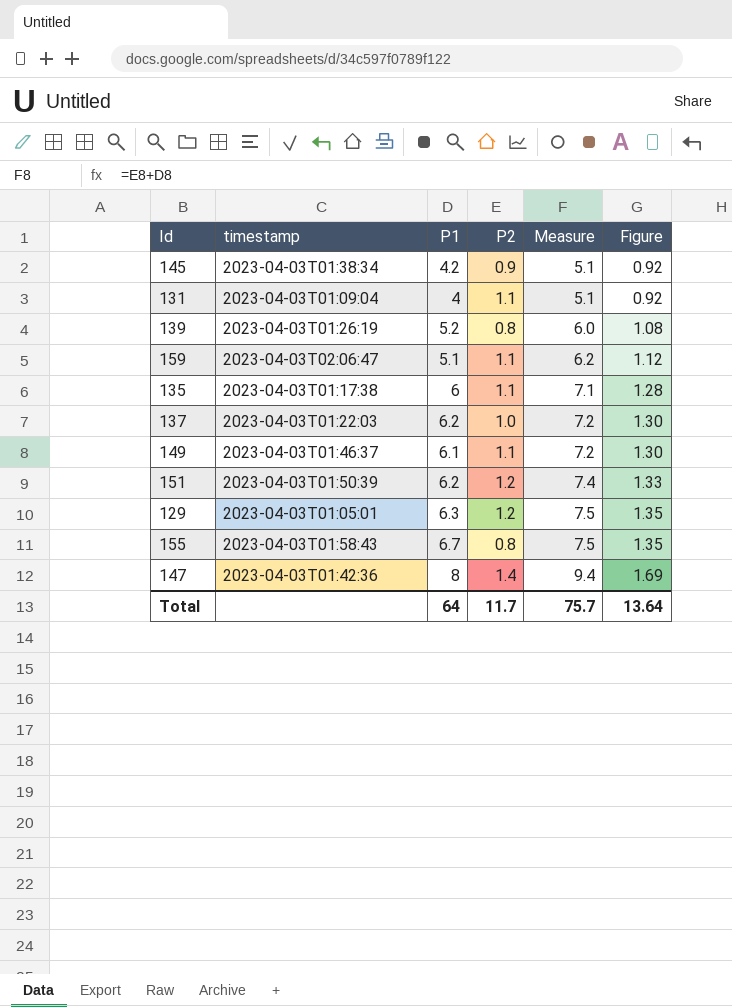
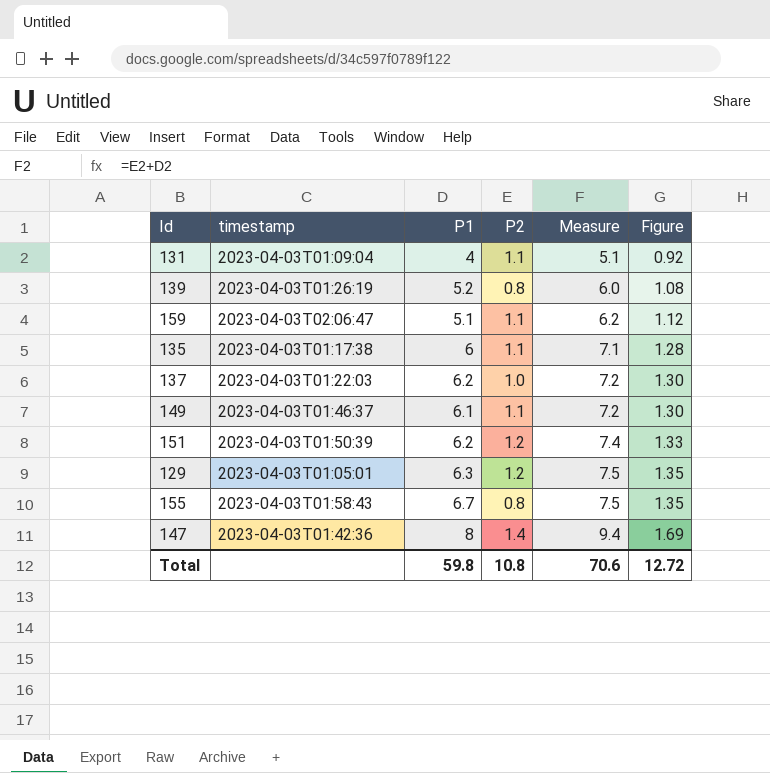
row 145: 2023-04-03T01:38:34 | 4.2 | 0.9 | 5.1 | 0.92 -> none
Total | P1: 64 -> 59.8
Total | P2: 11.7 -> 10.8
Total | Measure: 75.7 -> 70.6
Total | Figure: 13.64 -> 12.72

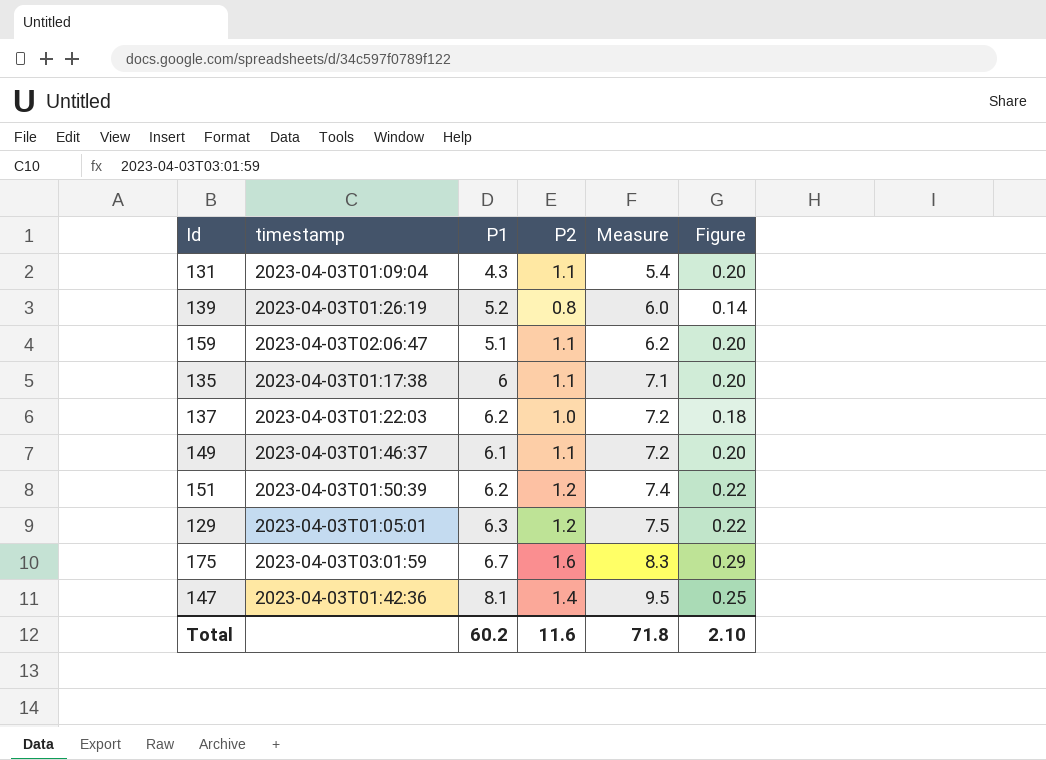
column Figure | formula: [Measure] * 0.18 -> [P2] * 0.18
row 155: 2023-04-03T01:58:43 | 6.7 | 0.8 | 7.5 | 1.35 -> none
131 | P1: 4 -> 4.3
131 | Measure: 5.1 -> 5.4
row 175: none -> 2023-04-03T03:01:59 | 6.7 | 1.6 | 8.3 | 0.29
147 | P1: 8 -> 8.1
147 | Measure: 9.4 -> 9.5
Total | P1: 59.8 -> 60.2
Total | P2: 10.8 -> 11.6
Total | Measure: 70.6 -> 71.8
Total | Figure: 12.72 -> 2.10

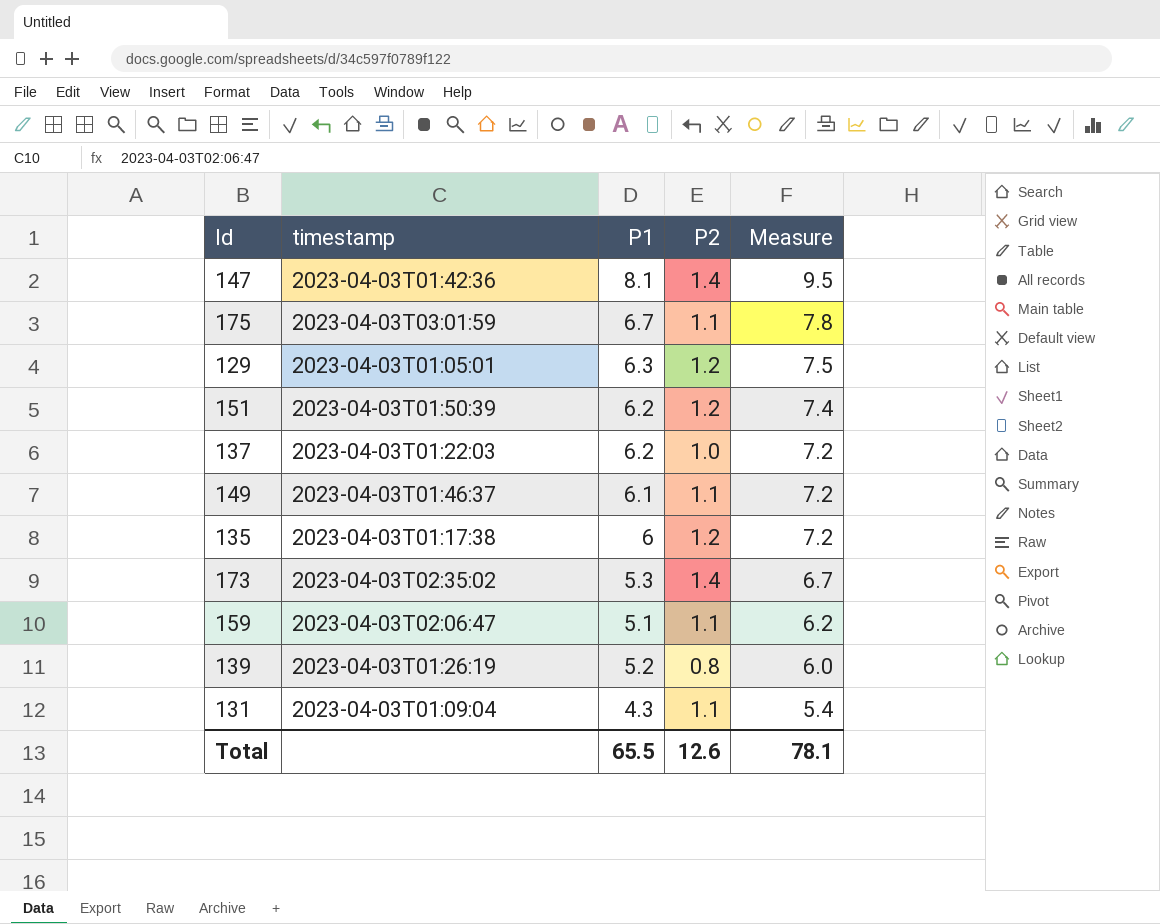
row order: Measure ascending -> Measure descending
column Figure | formula: [P2] * 0.18 -> none
175 | P2: 1.6 -> 1.1
175 | Measure: 8.3 -> 7.8
135 | P2: 1.1 -> 1.2
135 | Measure: 7.1 -> 7.2
row 173: none -> 2023-04-03T02:35:02 | 5.3 | 1.4 | 6.7
Total | P1: 60.2 -> 65.5
Total | P2: 11.6 -> 12.6
Total | Measure: 71.8 -> 78.1

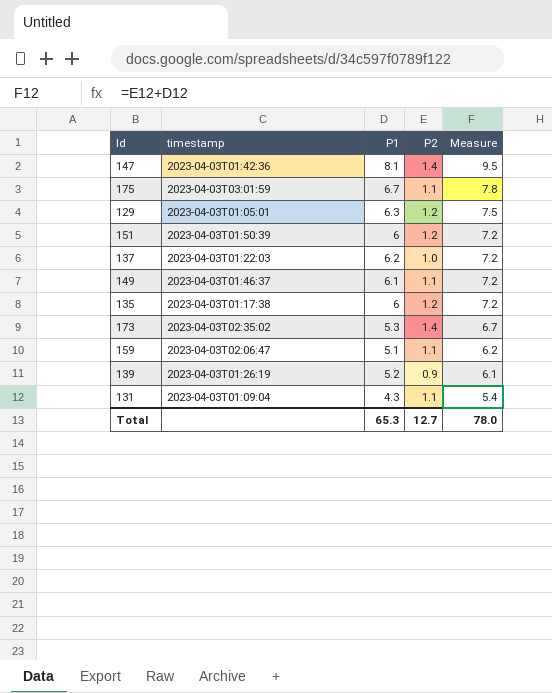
151 | P1: 6.2 -> 6
151 | Measure: 7.4 -> 7.2
139 | P2: 0.8 -> 0.9
139 | Measure: 6.0 -> 6.1
Total | P1: 65.5 -> 65.3
Total | P2: 12.6 -> 12.7
Total | Measure: 78.1 -> 78.0

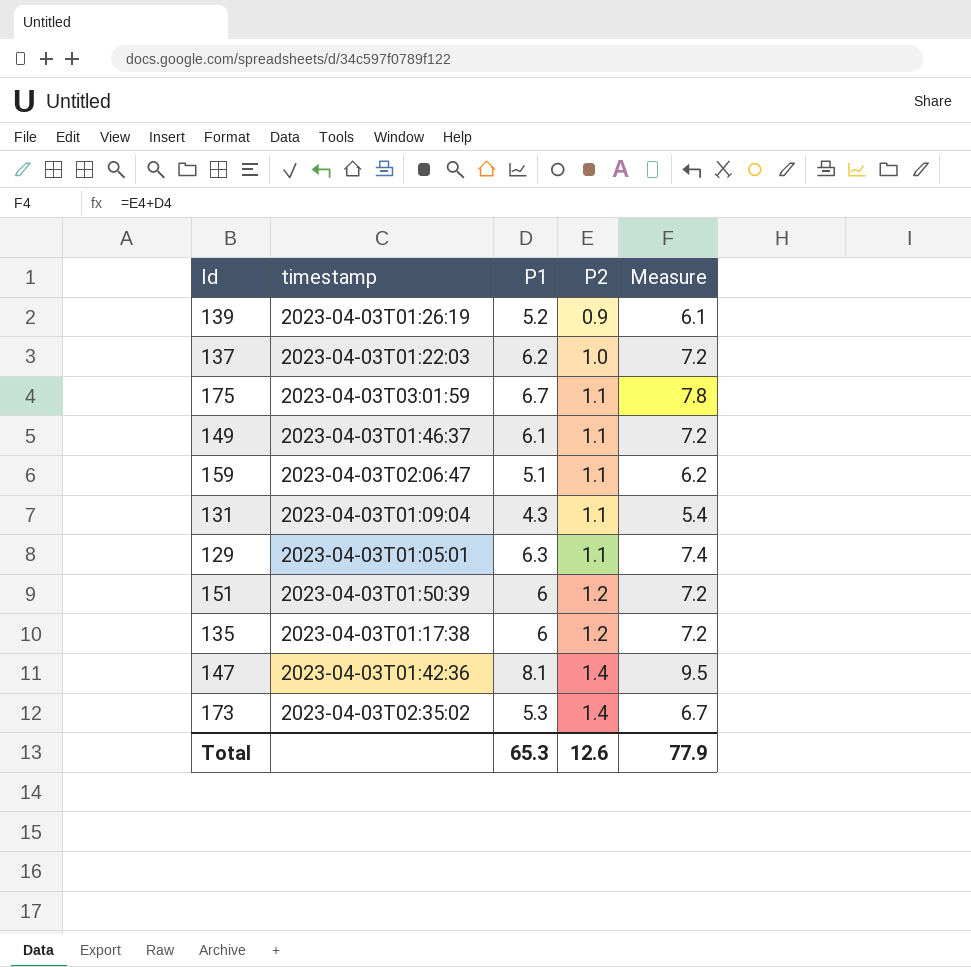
row order: Measure descending -> P2 ascending
129 | P2: 1.2 -> 1.1
129 | Measure: 7.5 -> 7.4
Total | P2: 12.7 -> 12.6
Total | Measure: 78.0 -> 77.9

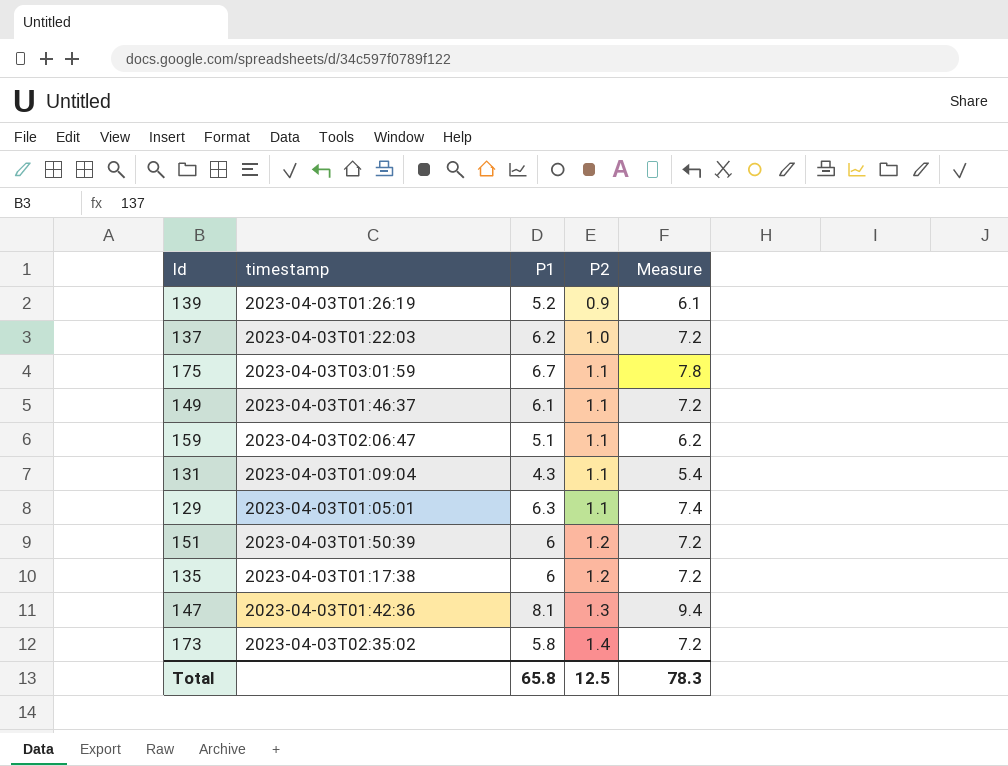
147 | P2: 1.4 -> 1.3
147 | Measure: 9.5 -> 9.4
173 | P1: 5.3 -> 5.8
173 | Measure: 6.7 -> 7.2
Total | P1: 65.3 -> 65.8
Total | P2: 12.6 -> 12.5
Total | Measure: 77.9 -> 78.3

